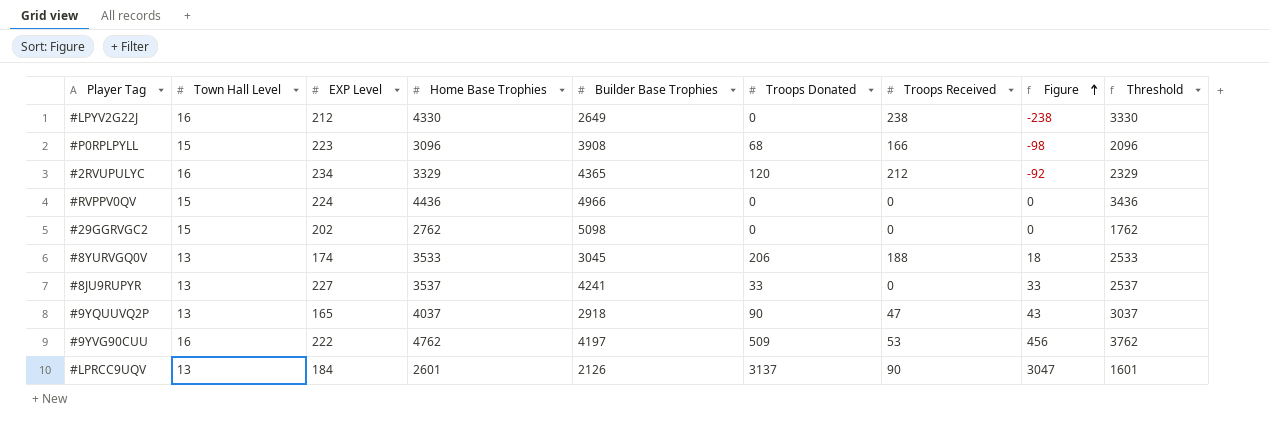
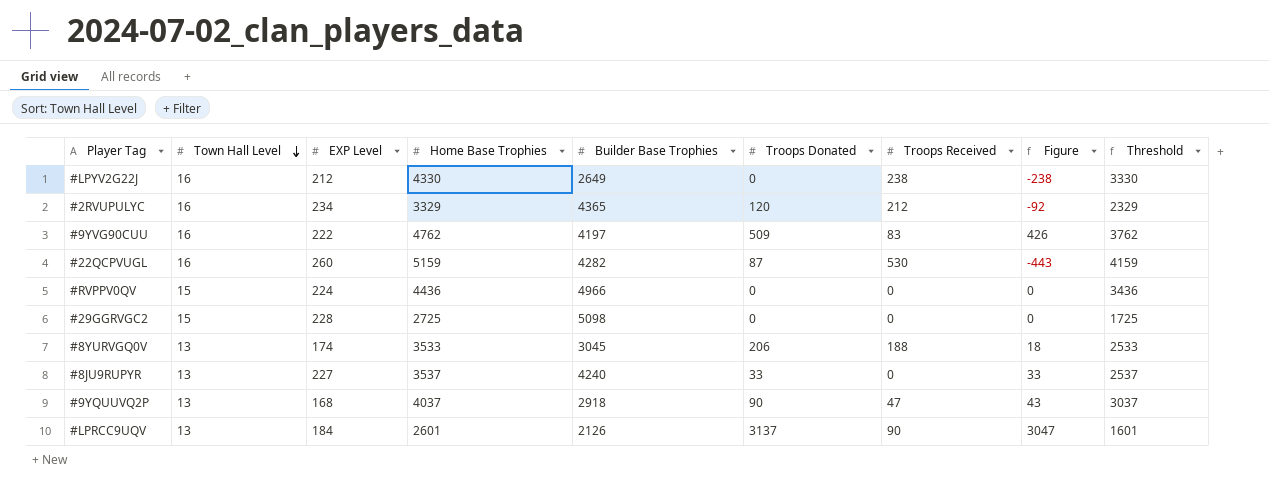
row order: Figure ascending -> Town Hall Level descending
row #P0RPLPYLL: 15 | 223 | 3096 | 3908 | 68 | 166 | -98 | 2096 -> none
#9YVG90CUU | Troops Received: 53 -> 83
#9YVG90CUU | Figure: 456 -> 426
row #22QCPVUGL: none -> 16 | 260 | 5159 | 4282 | 87 | 530 | -443 | 4159
#29GGRVGC2 | EXP Level: 202 -> 228
#29GGRVGC2 | Home Base Trophies: 2762 -> 2725
#29GGRVGC2 | Threshold: 1762 -> 1725
#8JU9RUPYR | Builder Base Trophies: 4241 -> 4240
#9YQUUVQ2P | EXP Level: 165 -> 168

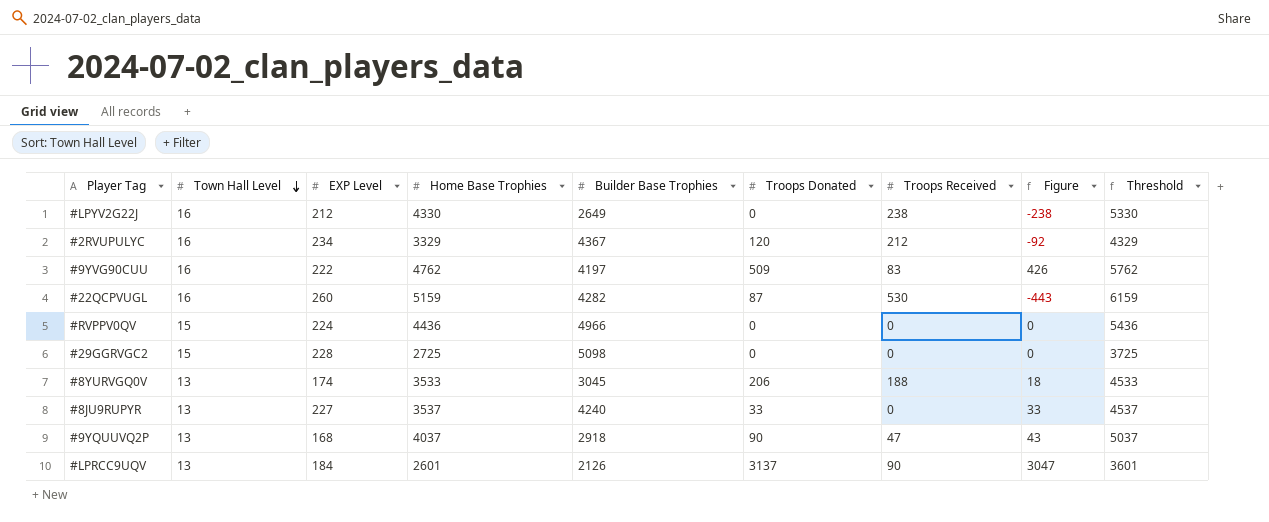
column Threshold | formula: [Home Base Trophies] - 1000 -> [Home Base Trophies] + 1000
#2RVUPULYC | Builder Base Trophies: 4365 -> 4367

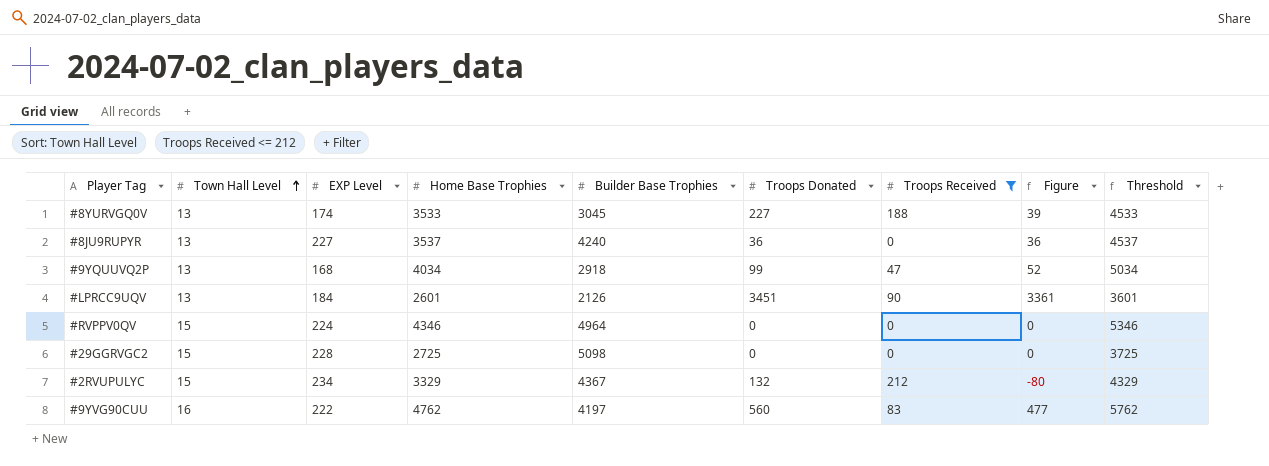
filter: none -> Troops Received <= 212
row order: Town Hall Level descending -> Town Hall Level ascending
#8YURVGQ0V | Troops Donated: 206 -> 227
#8YURVGQ0V | Figure: 18 -> 39
#8JU9RUPYR | Troops Donated: 33 -> 36
#8JU9RUPYR | Figure: 33 -> 36
#9YQUUVQ2P | Home Base Trophies: 4037 -> 4034
#9YQUUVQ2P | Troops Donated: 90 -> 99
#9YQUUVQ2P | Figure: 43 -> 52
#9YQUUVQ2P | Threshold: 5037 -> 5034
#LPRCC9UQV | Troops Donated: 3137 -> 3451
#LPRCC9UQV | Figure: 3047 -> 3361
#RVPPV0QV | Home Base Trophies: 4436 -> 4346
#RVPPV0QV | Builder Base Trophies: 4966 -> 4964
#RVPPV0QV | Threshold: 5436 -> 5346
#2RVUPULYC | Town Hall Level: 16 -> 15
#2RVUPULYC | Troops Donated: 120 -> 132
#2RVUPULYC | Figure: -92 -> -80
#9YVG90CUU | Troops Donated: 509 -> 560
#9YVG90CUU | Figure: 426 -> 477

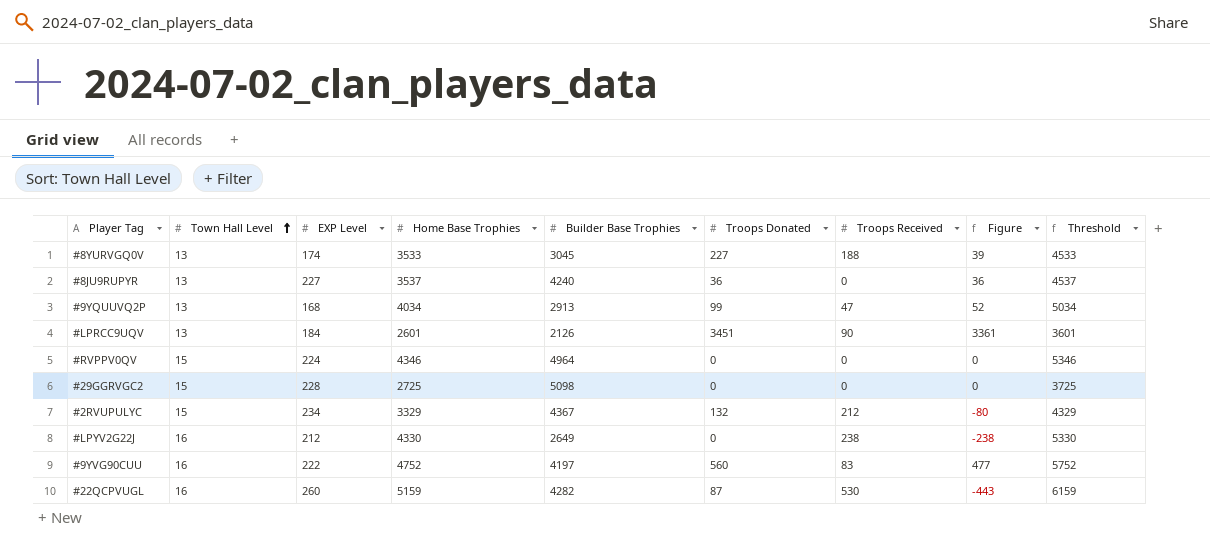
filter: Troops Received <= 212 -> none
#9YQUUVQ2P | Builder Base Trophies: 2918 -> 2913
#9YVG90CUU | Home Base Trophies: 4762 -> 4752
#9YVG90CUU | Threshold: 5762 -> 5752

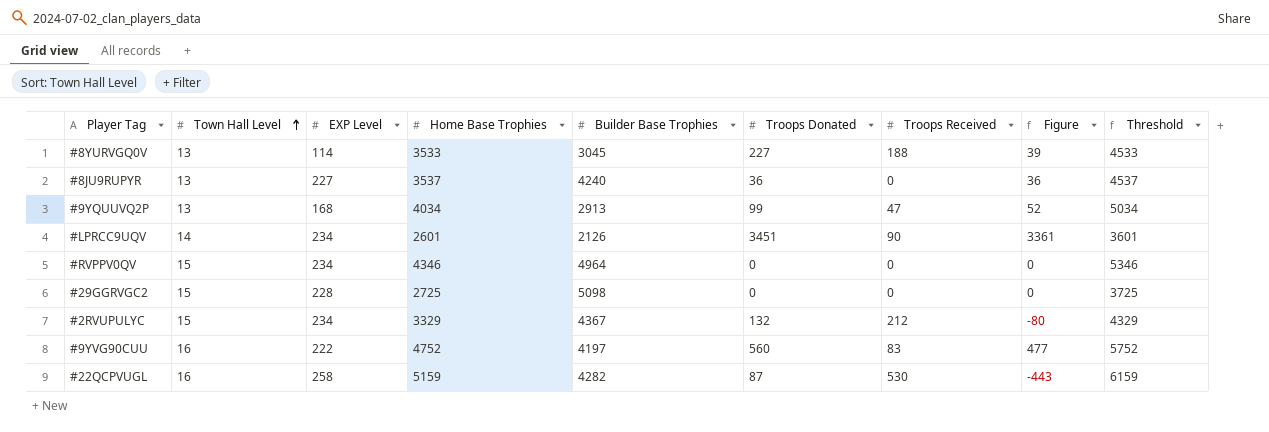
row #LPYV2G22J: 16 | 212 | 4330 | 2649 | 0 | 238 | -238 | 5330 -> none
#8YURVGQ0V | EXP Level: 174 -> 114
#LPRCC9UQV | Town Hall Level: 13 -> 14
#LPRCC9UQV | EXP Level: 184 -> 234
#RVPPV0QV | EXP Level: 224 -> 234
#22QCPVUGL | EXP Level: 260 -> 258

